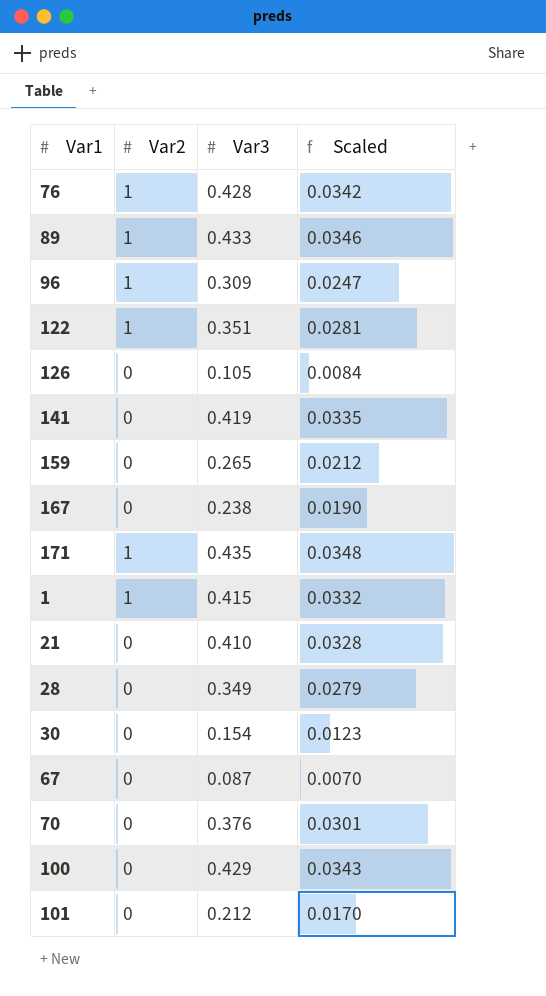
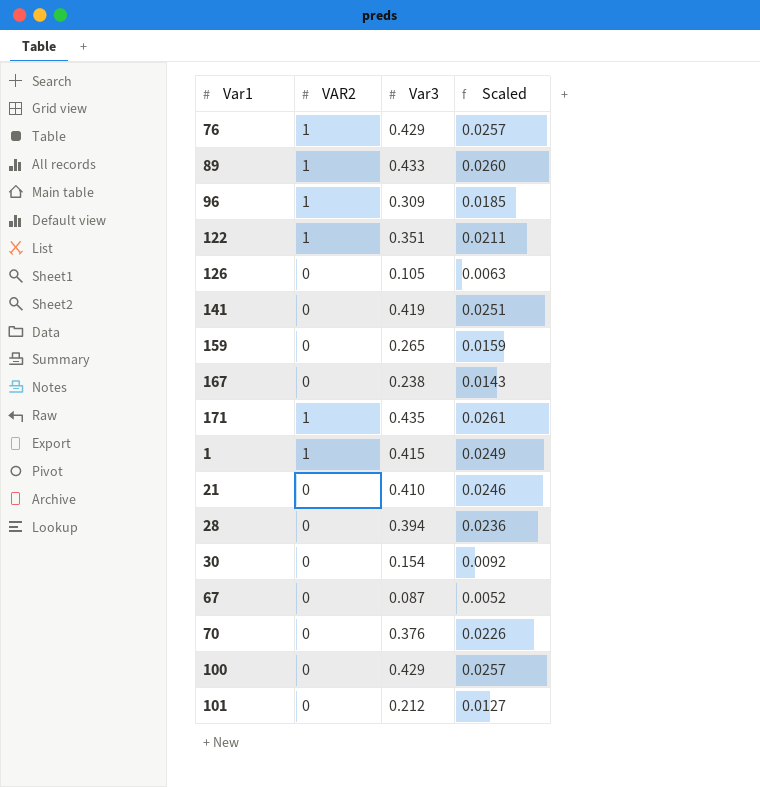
column name: Var2 -> VAR2
column Scaled | formula: [Var3] * 0.08 -> [Var3] * 0.06
76 | Var3: 0.428 -> 0.429
28 | Var3: 0.349 -> 0.394

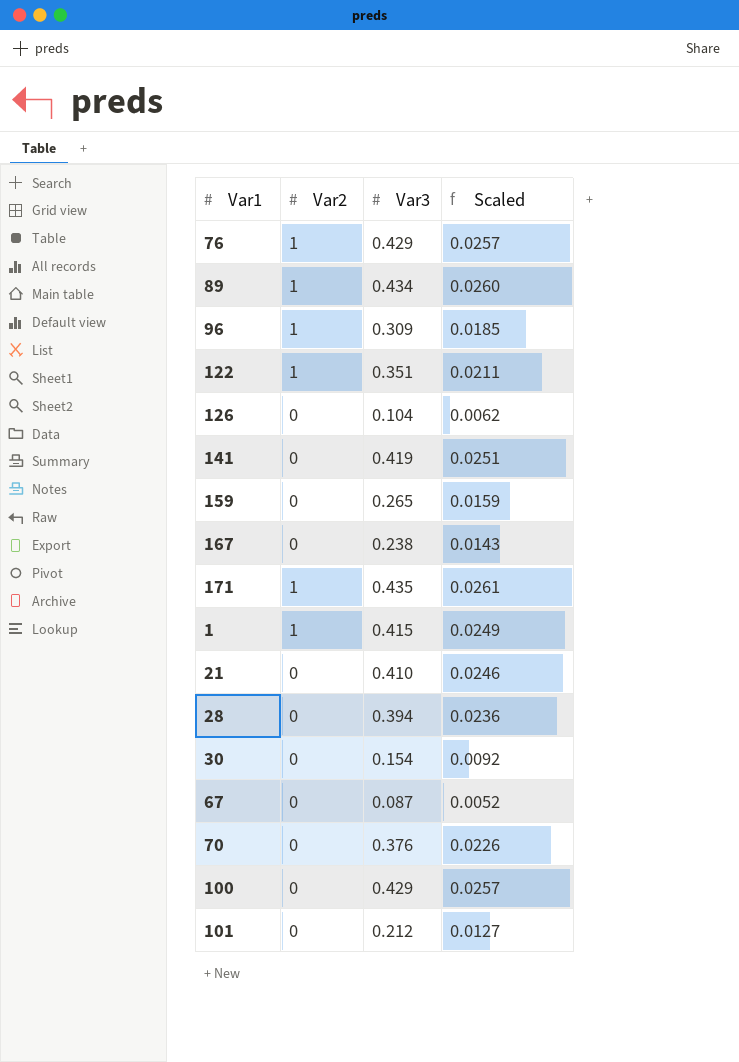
column name: VAR2 -> Var2
89 | Var3: 0.433 -> 0.434
126 | Var3: 0.105 -> 0.104
126 | Scaled: 0.0063 -> 0.0062

